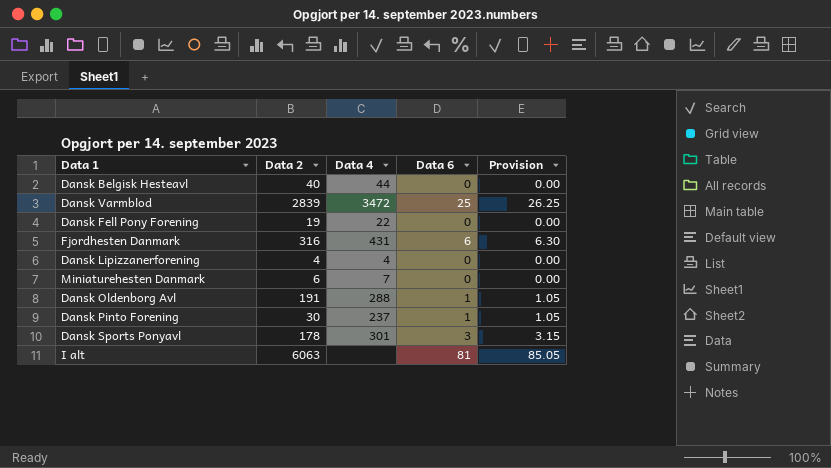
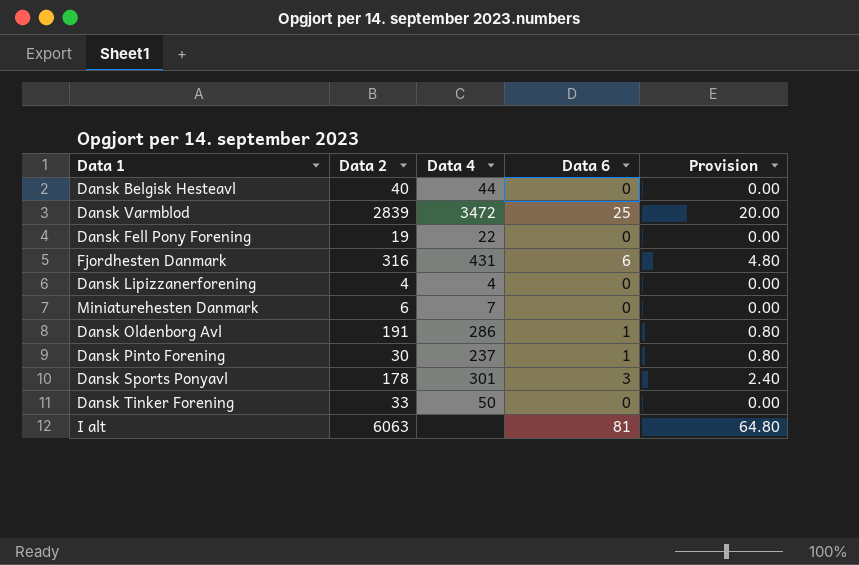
column Provision | formula: [Data 6] * 1.05 -> [Data 6] * 0.8
Dansk Oldenborg Avl | Data 4: 288 -> 286
row Dansk Tinker Forening: none -> 33 | 50 | 0 | 0.00

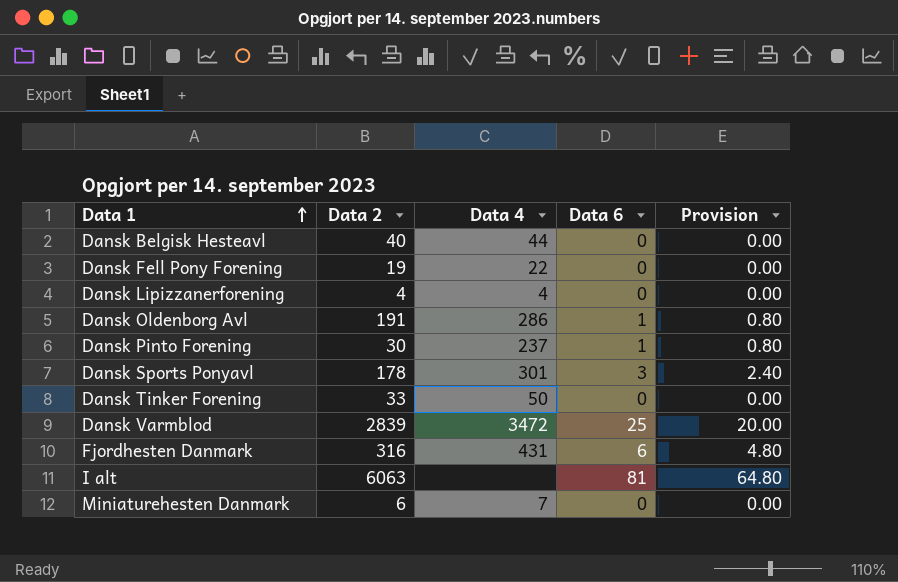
row order: none -> Data 1 ascending

